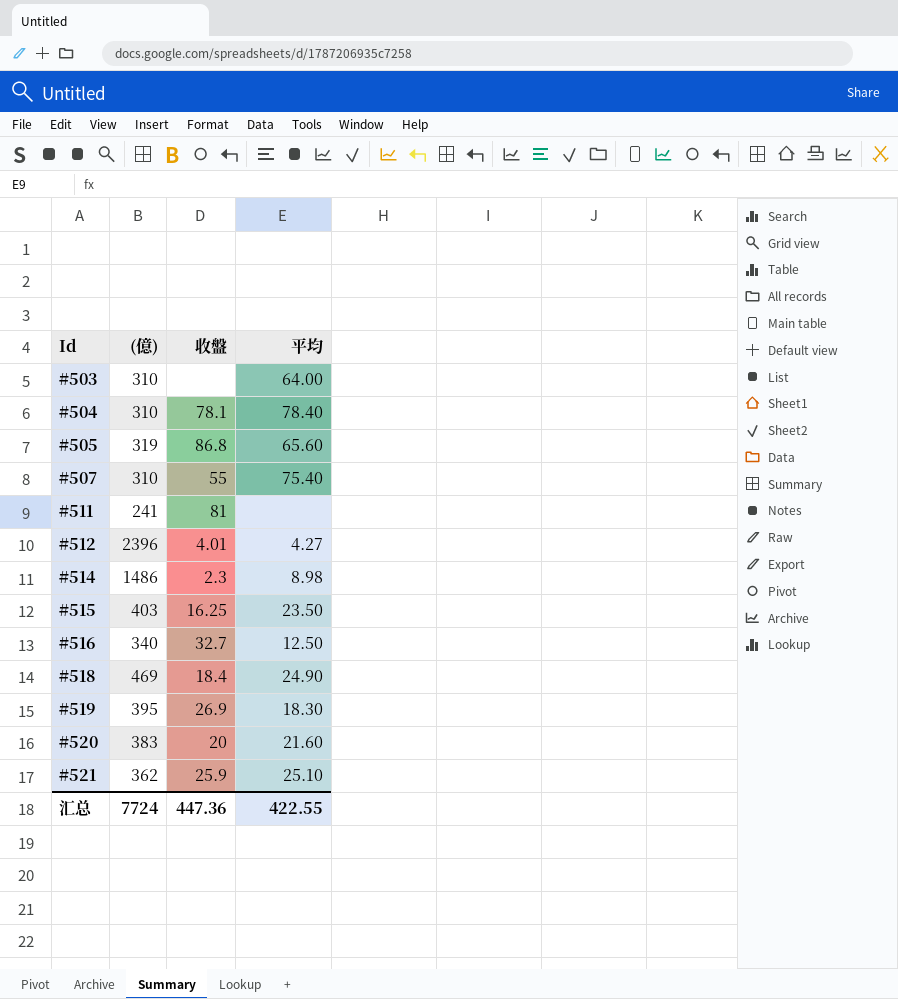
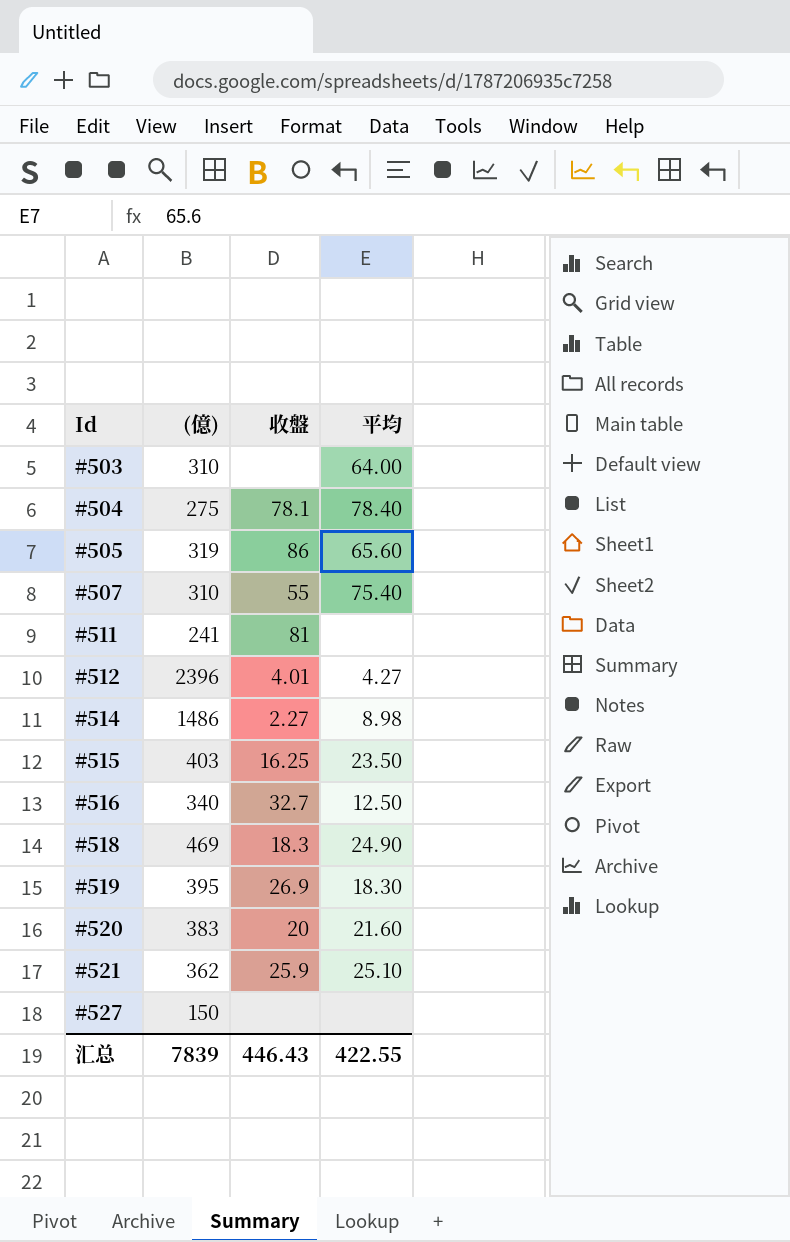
#504 | (億): 310 -> 275
#505 | 收盤: 86.8 -> 86
#514 | 收盤: 2.3 -> 2.27
#518 | 收盤: 18.4 -> 18.3
row #527: none -> 150 | none | none
汇总 | (億): 7724 -> 7839
汇总 | 收盤: 447.36 -> 446.43

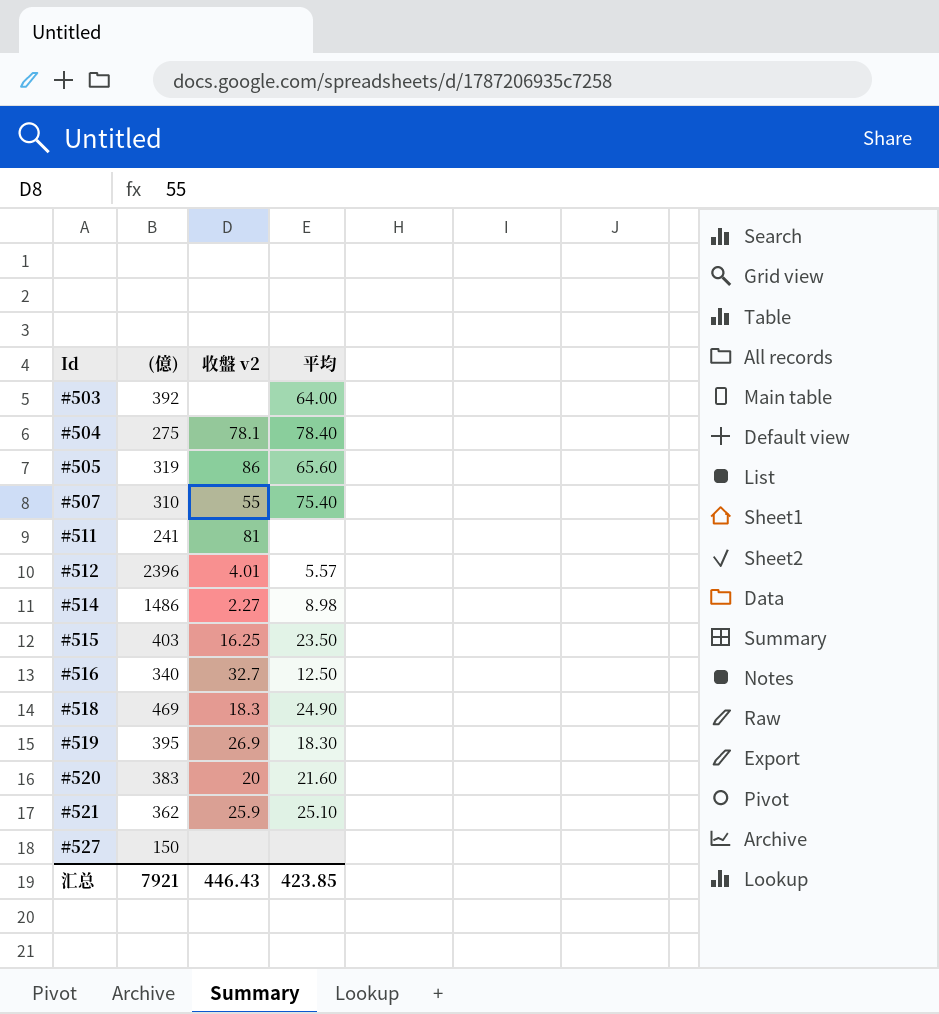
column name: 收盤 -> 收盤 v2
#503 | (億): 310 -> 392
#512 | 平均: 4.27 -> 5.57
汇总 | (億): 7839 -> 7921
汇总 | 平均: 422.55 -> 423.85

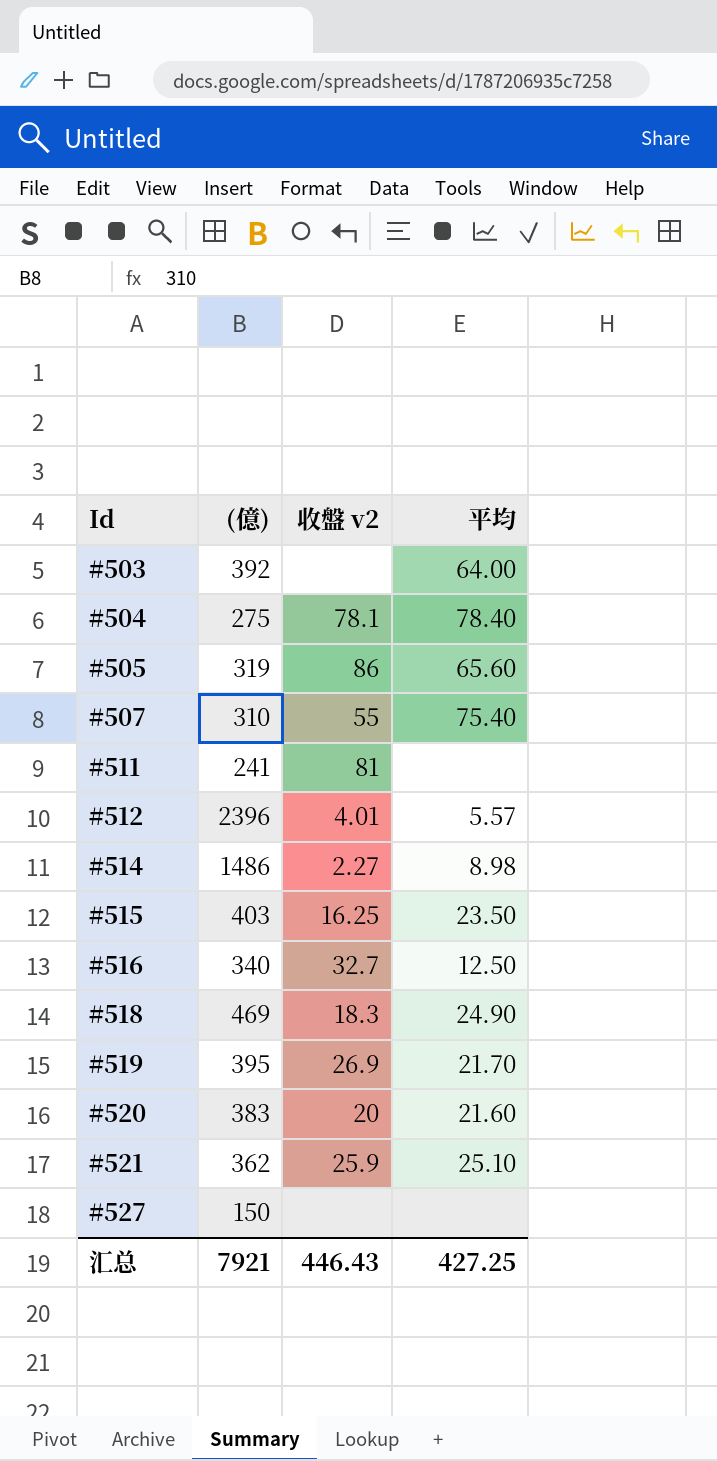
#519 | 平均: 18.30 -> 21.70
汇总 | 平均: 423.85 -> 427.25

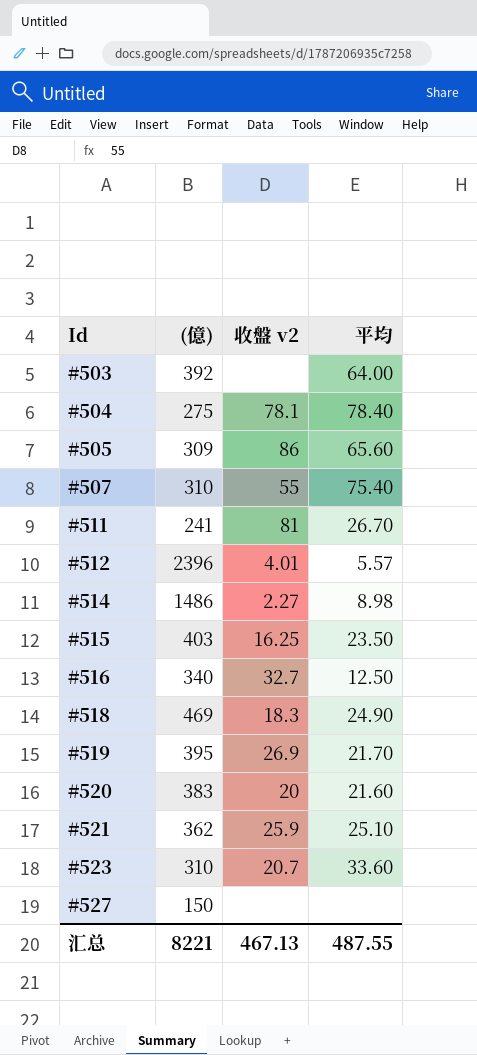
#505 | (億): 319 -> 309
#511 | 平均: none -> 26.70
row #523: none -> 310 | 20.7 | 33.60
汇总 | (億): 7921 -> 8221
汇总 | 收盤 v2: 446.43 -> 467.13
汇总 | 平均: 427.25 -> 487.55

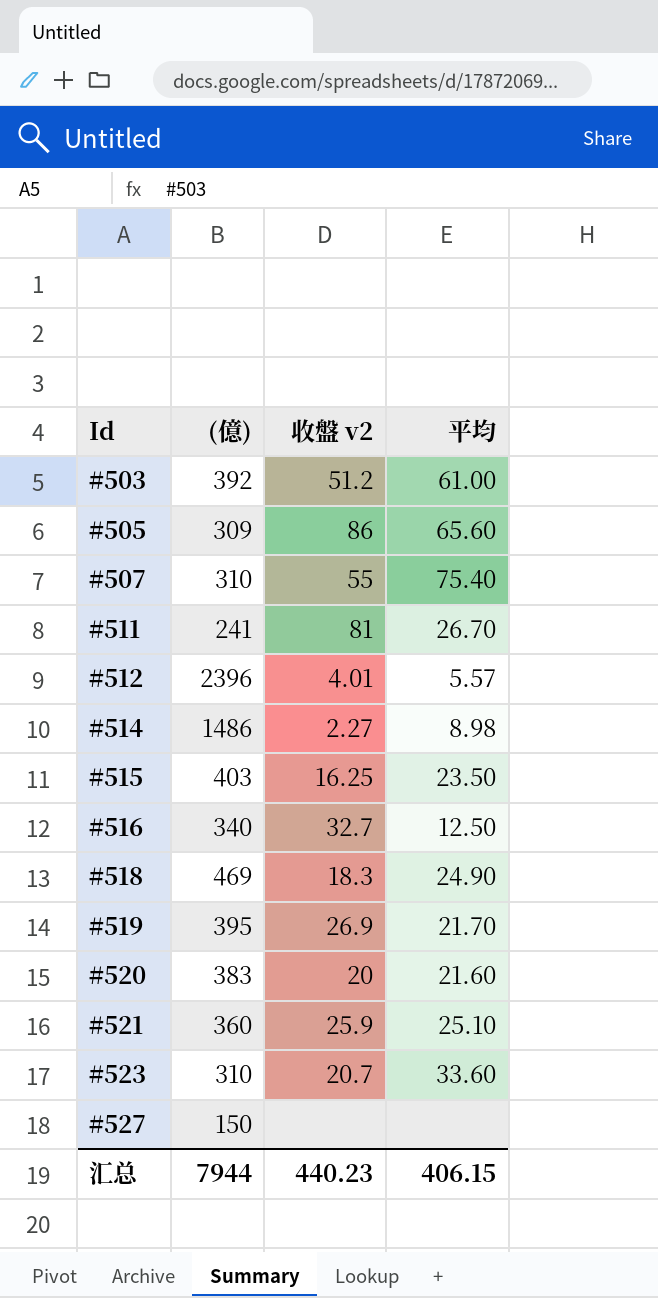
row #504: 275 | 78.1 | 78.40 -> none
#503 | 收盤 v2: none -> 51.2
#503 | 平均: 64.00 -> 61.00
#521 | (億): 362 -> 360
汇总 | (億): 8221 -> 7944
汇总 | 收盤 v2: 467.13 -> 440.23
汇总 | 平均: 487.55 -> 406.15

